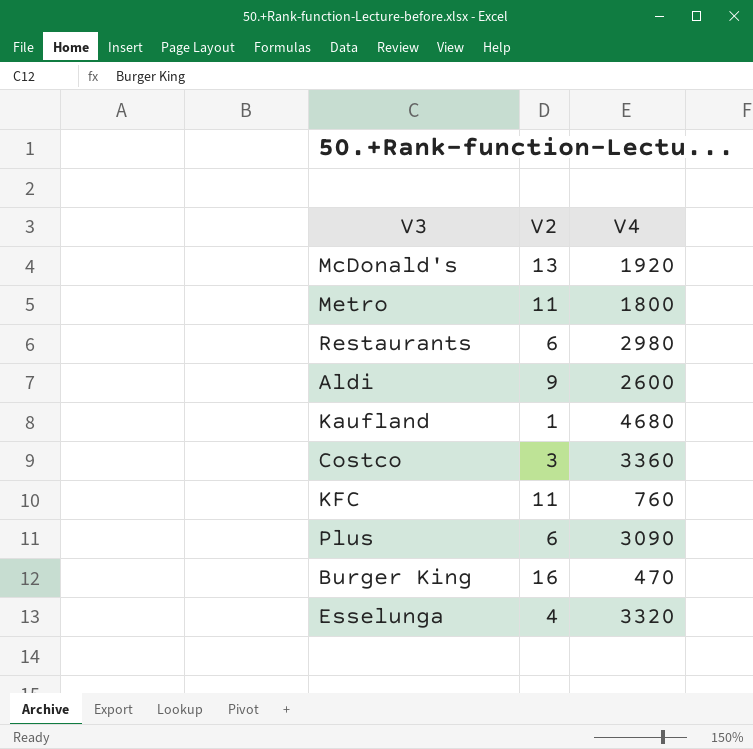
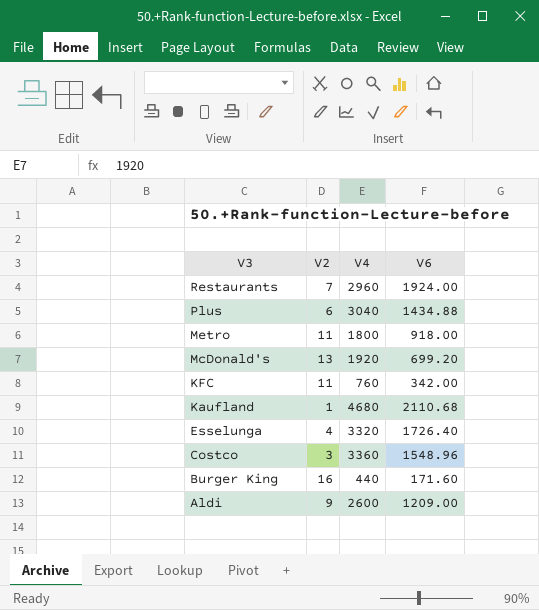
row order: none -> V3 descending
column V6 | position: none -> 4
Restaurants | V2: 6 -> 7
Restaurants | V4: 2980 -> 2960
Plus | V4: 3090 -> 3040
Burger King | V4: 470 -> 440

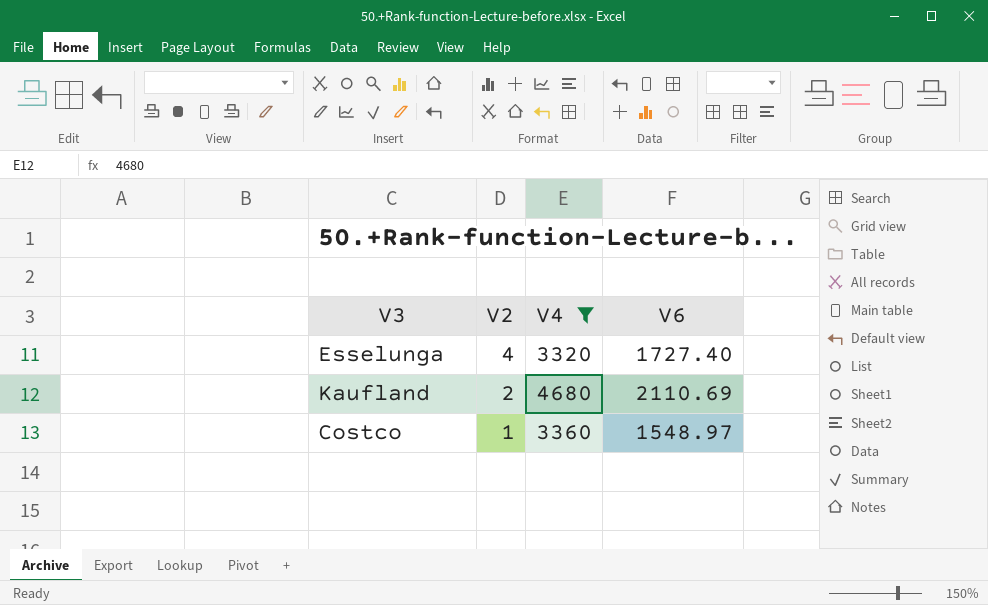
filter: none -> V4 >= 3320
row order: V3 descending -> V2 descending
Esselunga | V6: 1726.40 -> 1727.40
Kaufland | V2: 1 -> 2
Kaufland | V6: 2110.68 -> 2110.69
Costco | V2: 3 -> 1
Costco | V6: 1548.96 -> 1548.97

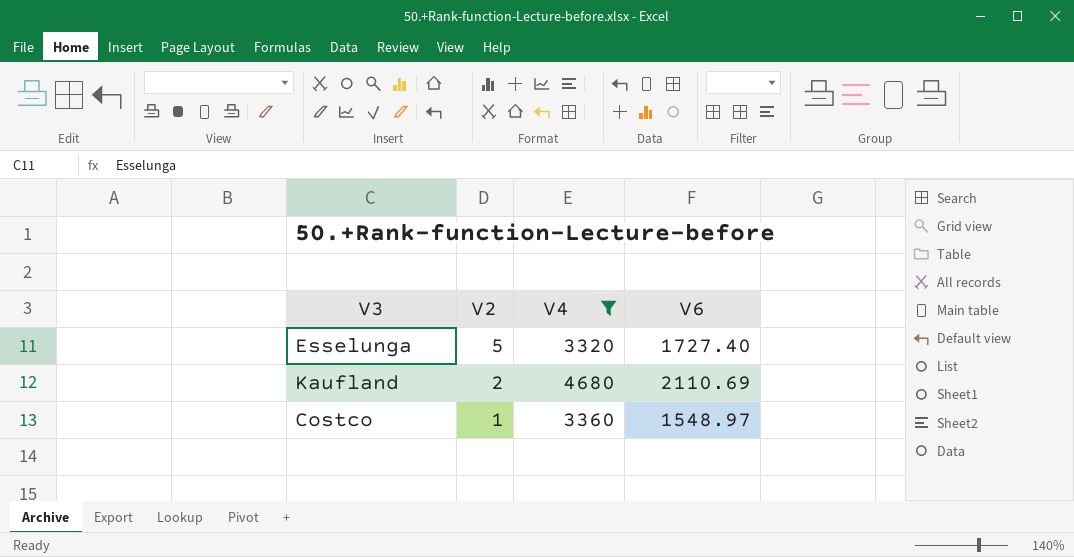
Esselunga | V2: 4 -> 5

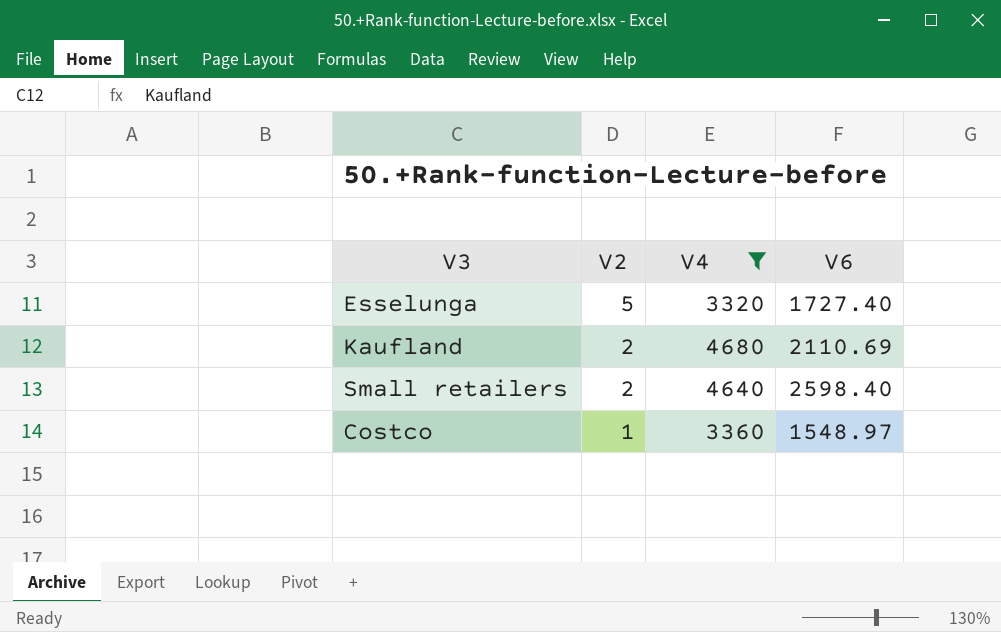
row Small retailers: none -> 2 | 4640 | 2598.40

